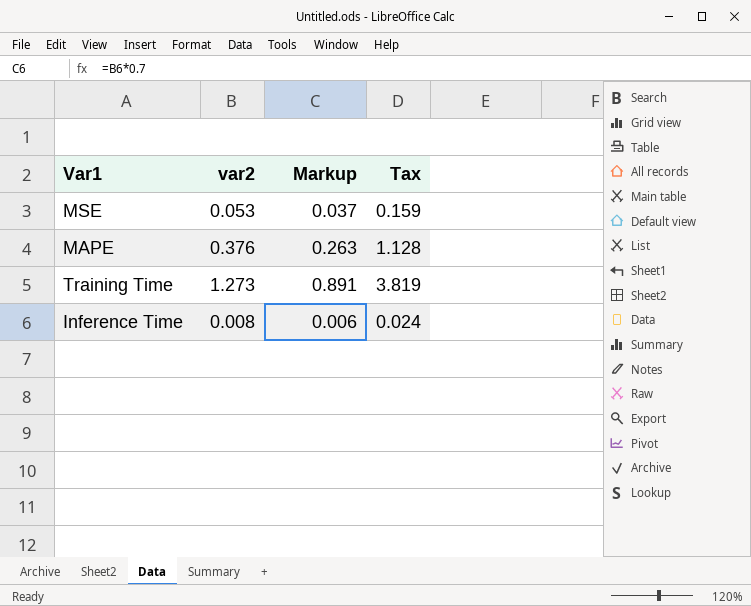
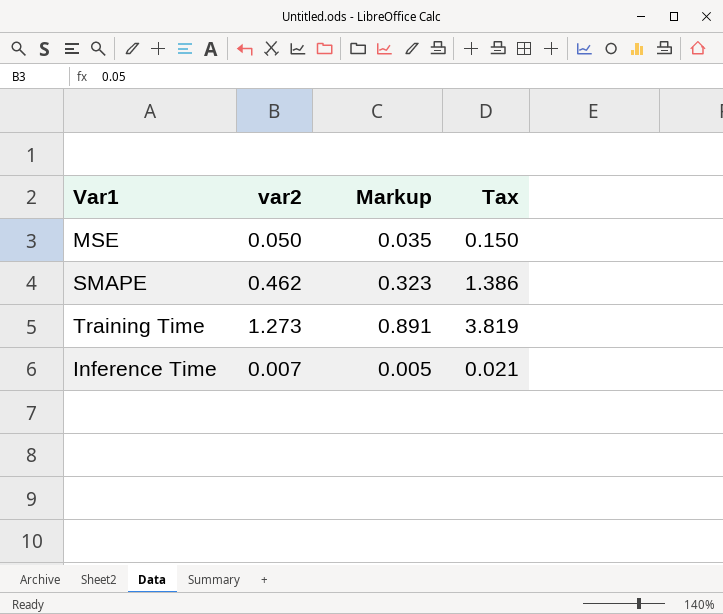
row MAPE: 0.376 | 0.263 | 1.128 -> none
MSE | var2: 0.053 -> 0.050
MSE | Markup: 0.037 -> 0.035
MSE | Tax: 0.159 -> 0.150
row SMAPE: none -> 0.462 | 0.323 | 1.386
Inference Time | var2: 0.008 -> 0.007
Inference Time | Markup: 0.006 -> 0.005
Inference Time | Tax: 0.024 -> 0.021

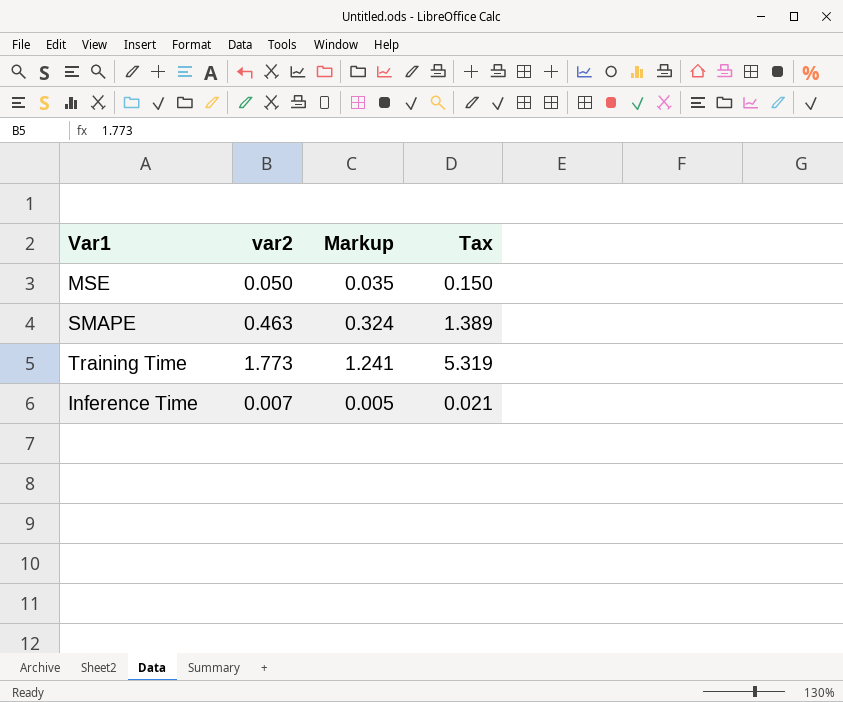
SMAPE | var2: 0.462 -> 0.463
SMAPE | Markup: 0.323 -> 0.324
SMAPE | Tax: 1.386 -> 1.389
Training Time | var2: 1.273 -> 1.773
Training Time | Markup: 0.891 -> 1.241
Training Time | Tax: 3.819 -> 5.319

